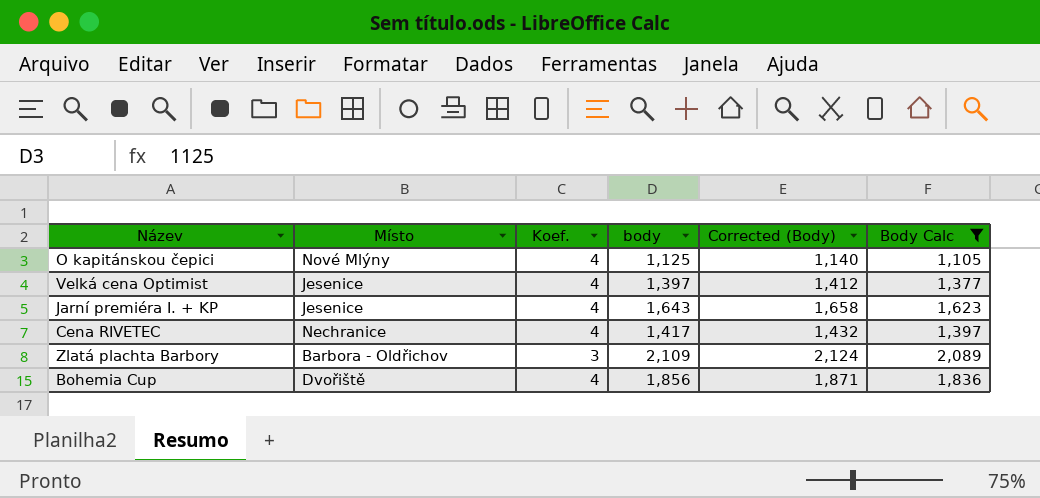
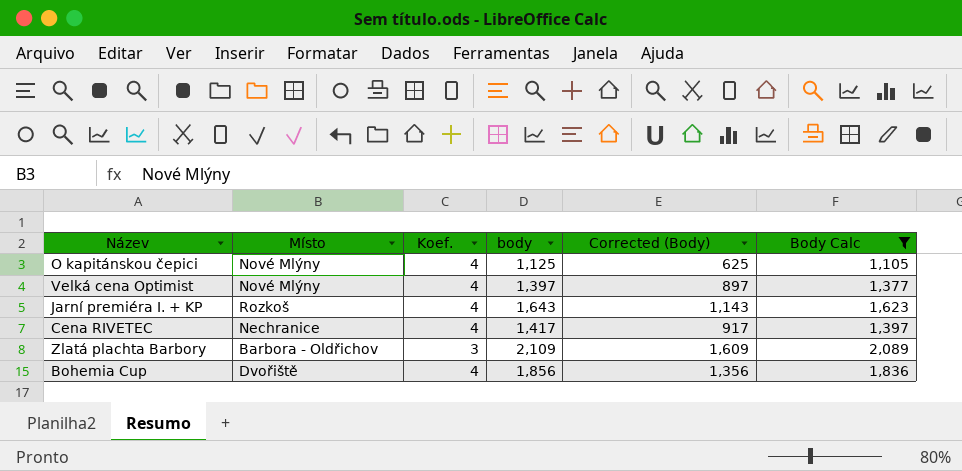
column Corrected (Body) | formula: [body] + 15 -> [body] - 500
Velká cena Optimist | Místo: Jesenice -> Nové Mlýny
Jarní premiéra I. + KP | Místo: Jesenice -> Rozkoš

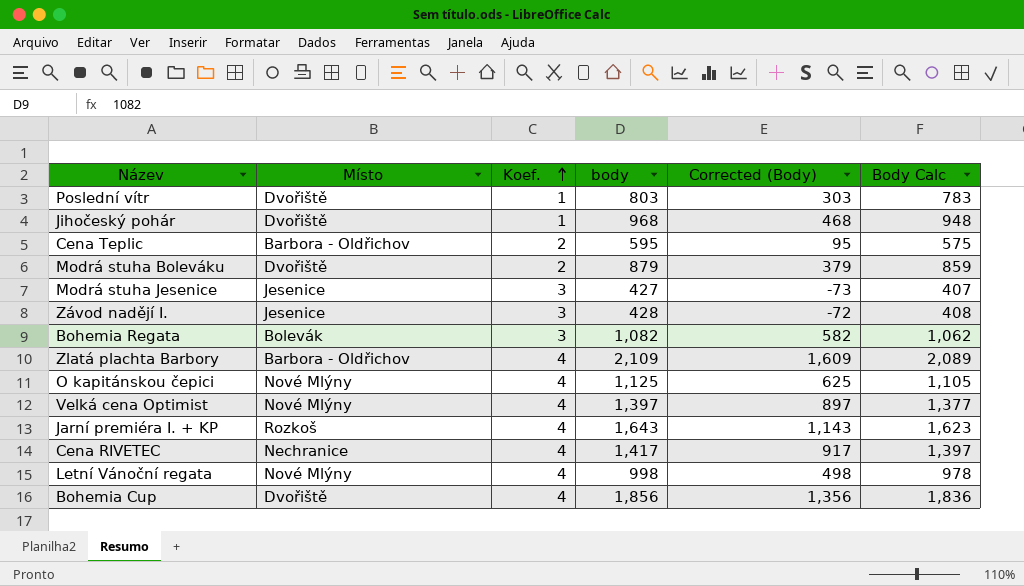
filter: Body Calc >= 1,105 -> none
row order: none -> Koef. ascending
Zlatá plachta Barbory | Koef.: 3 -> 4

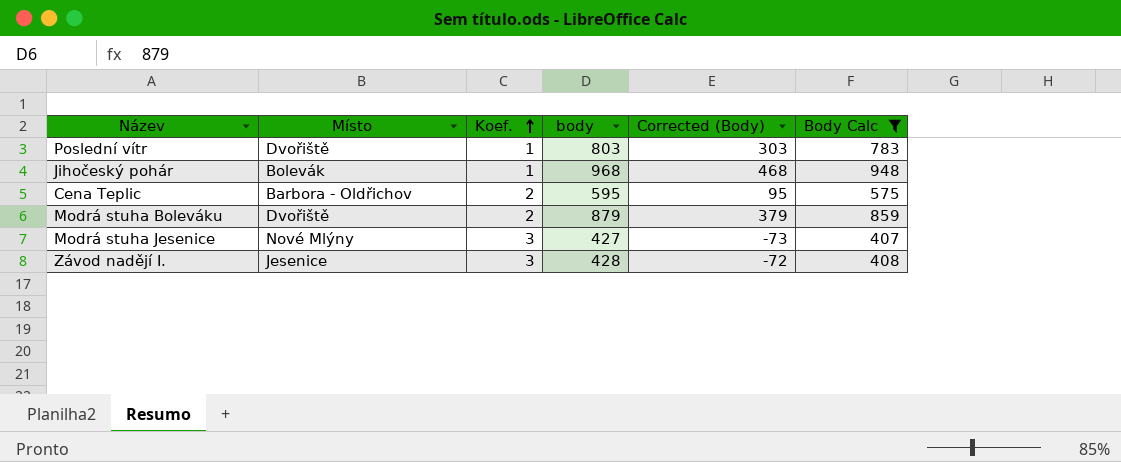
filter: none -> Body Calc <= 948
Jihočeský pohár | Místo: Dvořiště -> Bolevák
Modrá stuha Jesenice | Místo: Jesenice -> Nové Mlýny

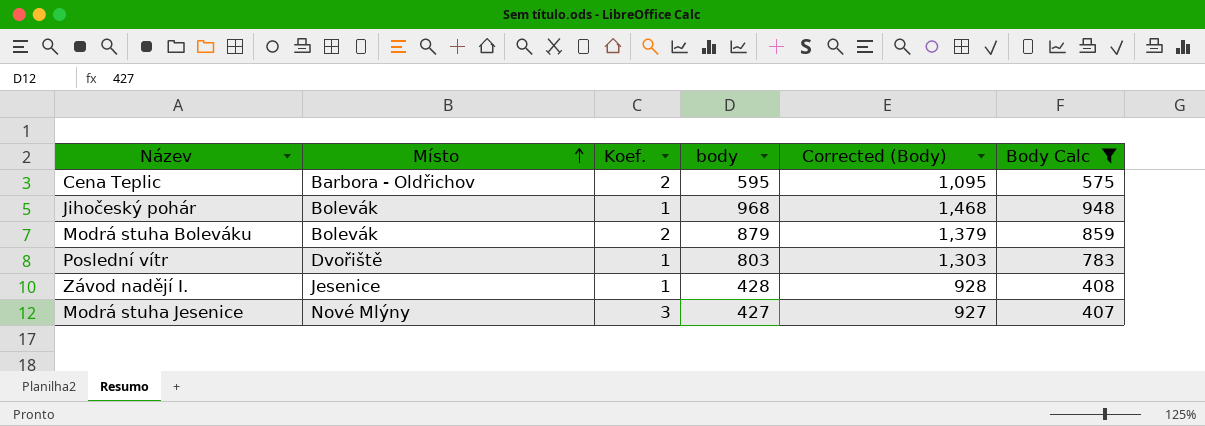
row order: Koef. ascending -> Místo ascending
column Corrected (Body) | formula: [body] - 500 -> [body] + 500
Modrá stuha Boleváku | Místo: Dvořiště -> Bolevák
Závod nadějí I. | Koef.: 3 -> 1

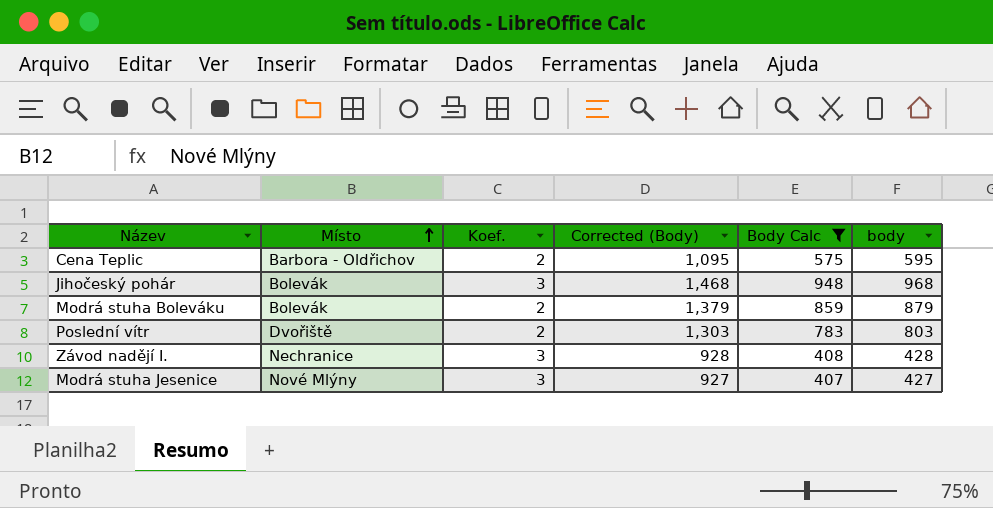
column body | position: 4 -> 6
Jihočeský pohár | Koef.: 1 -> 3
Poslední vítr | Koef.: 1 -> 2
Závod nadějí I. | Místo: Jesenice -> Nechranice
Závod nadějí I. | Koef.: 1 -> 3

